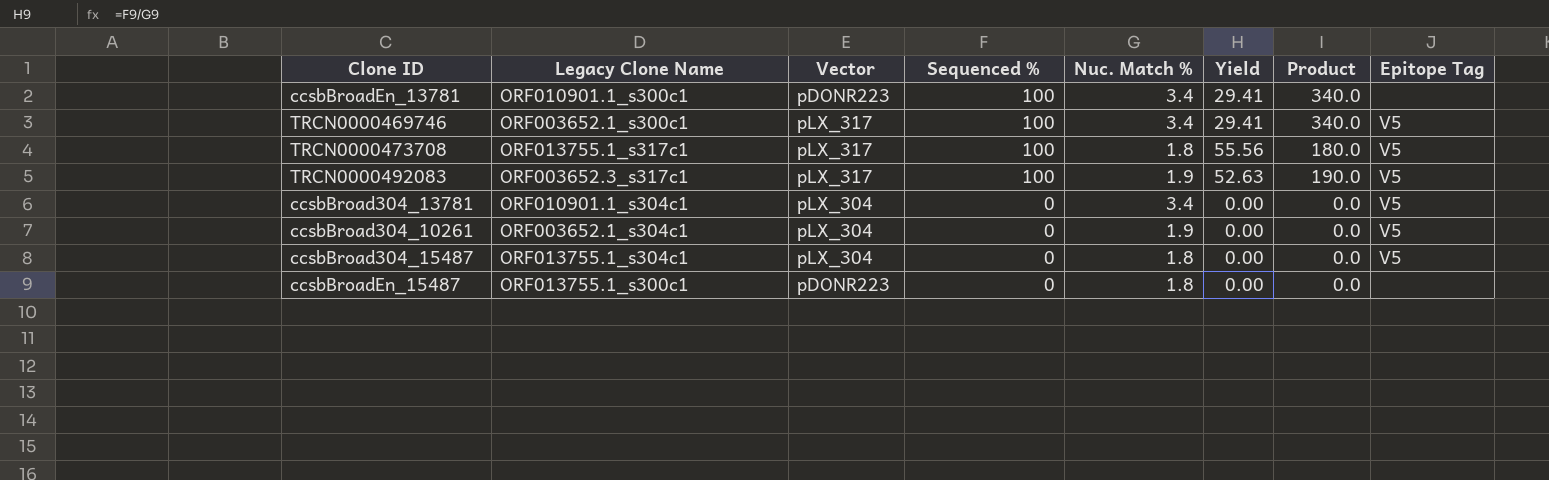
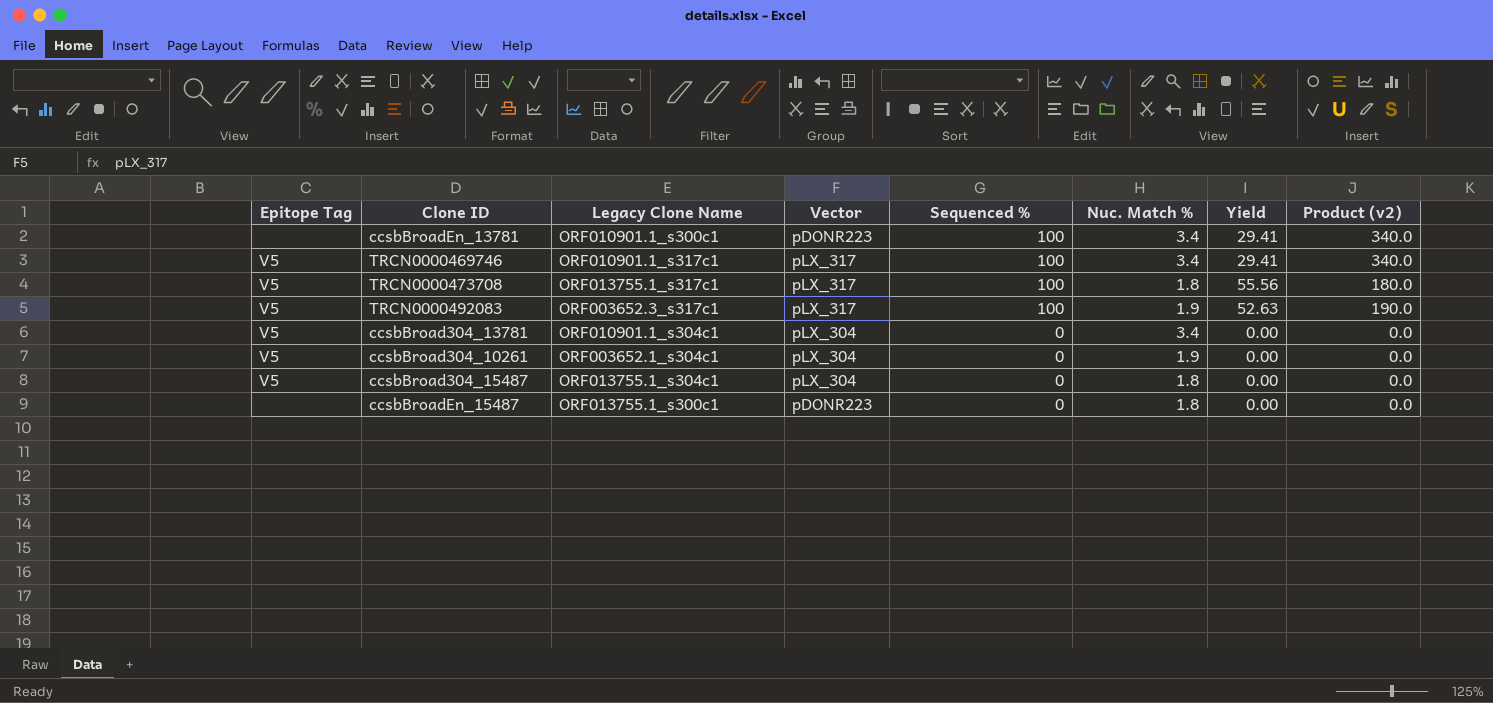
column Epitope Tag | position: 8 -> 1
column name: Product -> Product (v2)
TRCN0000469746 | Legacy Clone Name: ORF003652.1_s300c1 -> ORF010901.1_s317c1

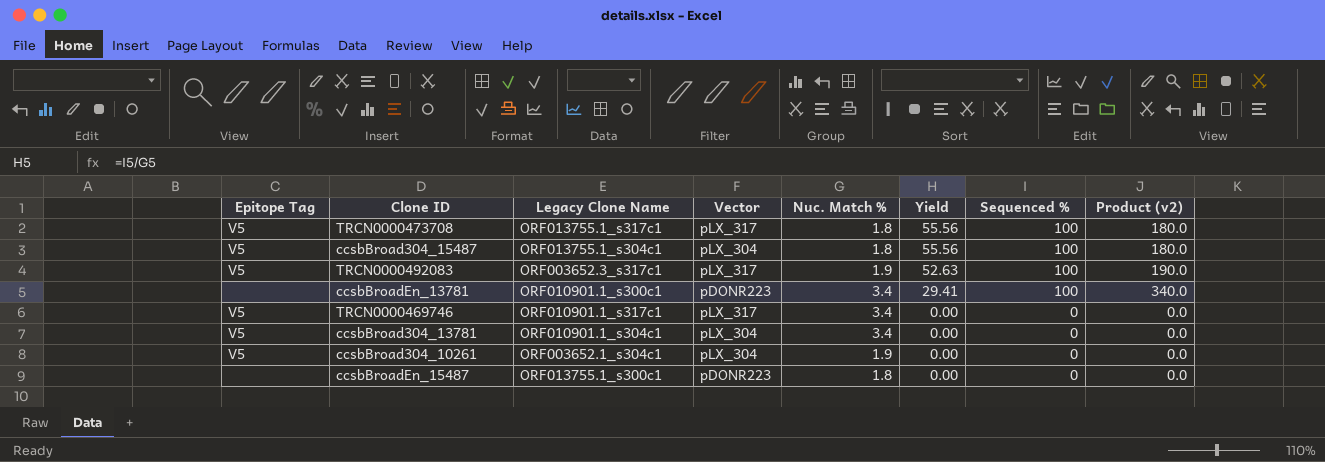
row order: Sequenced % descending -> Yield descending
column Sequenced % | position: 5 -> 7
ccsbBroad304_15487 | Yield: 0.00 -> 55.56
ccsbBroad304_15487 | Sequenced %: 0 -> 100
ccsbBroad304_15487 | Product (v2): 0.0 -> 180.0
TRCN0000469746 | Yield: 29.41 -> 0.00
TRCN0000469746 | Sequenced %: 100 -> 0
TRCN0000469746 | Product (v2): 340.0 -> 0.0

